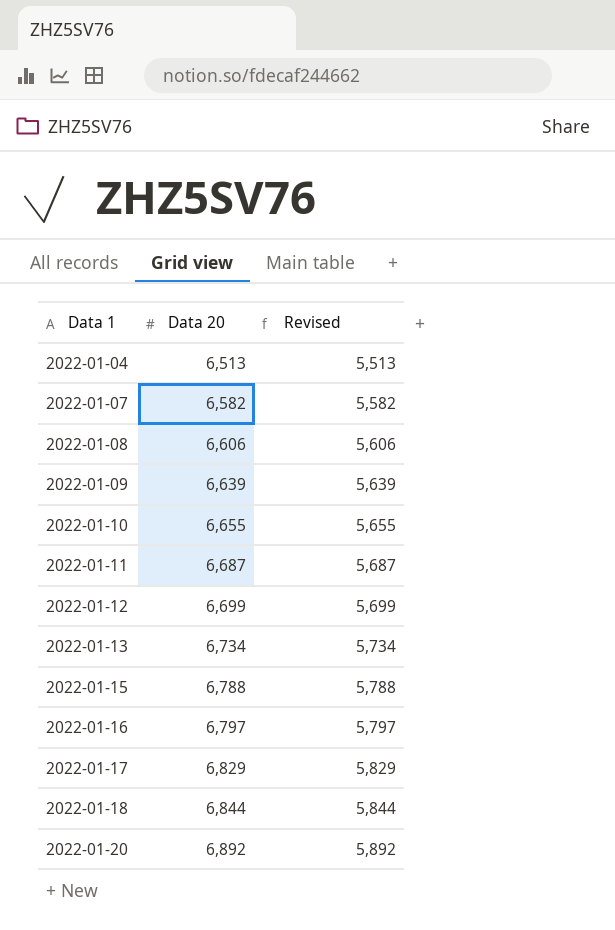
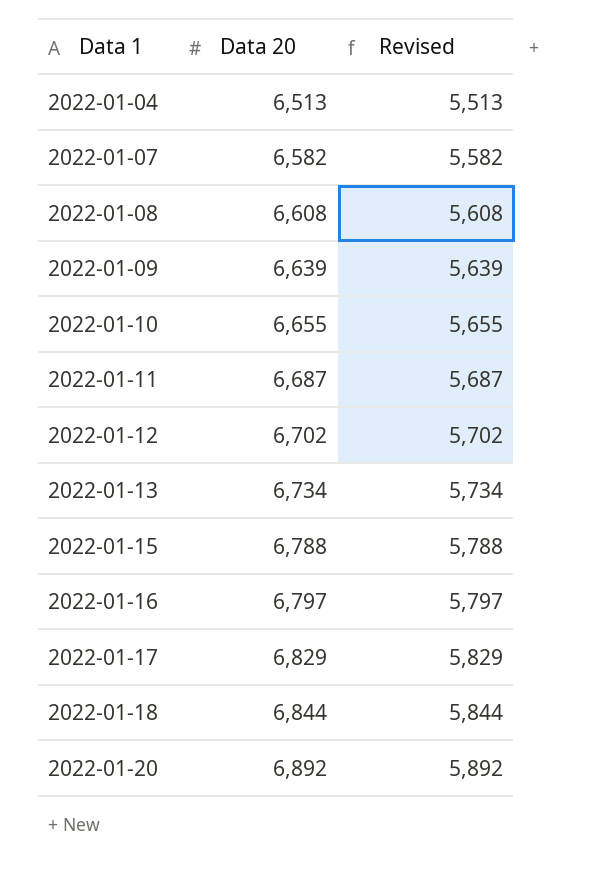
2022-01-08 | Data 20: 6,606 -> 6,608
2022-01-08 | Revised: 5,606 -> 5,608
2022-01-12 | Data 20: 6,699 -> 6,702
2022-01-12 | Revised: 5,699 -> 5,702

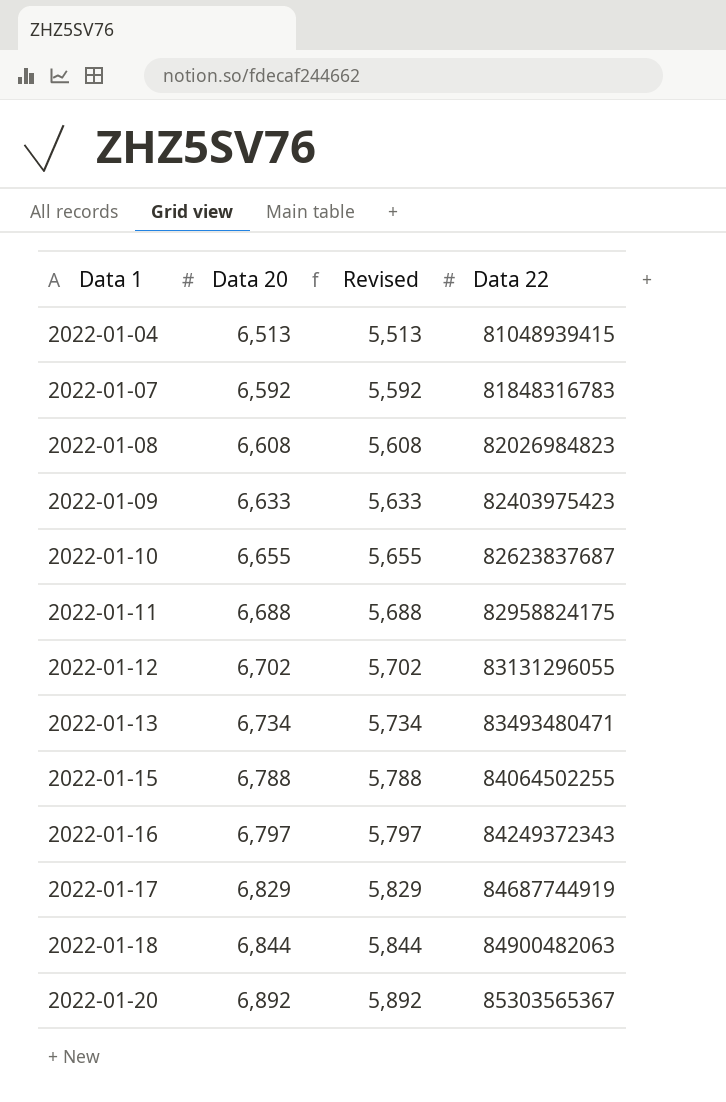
column Data 22 | position: none -> 4
2022-01-07 | Data 20: 6,582 -> 6,592
2022-01-07 | Revised: 5,582 -> 5,592
2022-01-09 | Data 20: 6,639 -> 6,633
2022-01-09 | Revised: 5,639 -> 5,633
2022-01-11 | Data 20: 6,687 -> 6,688
2022-01-11 | Revised: 5,687 -> 5,688

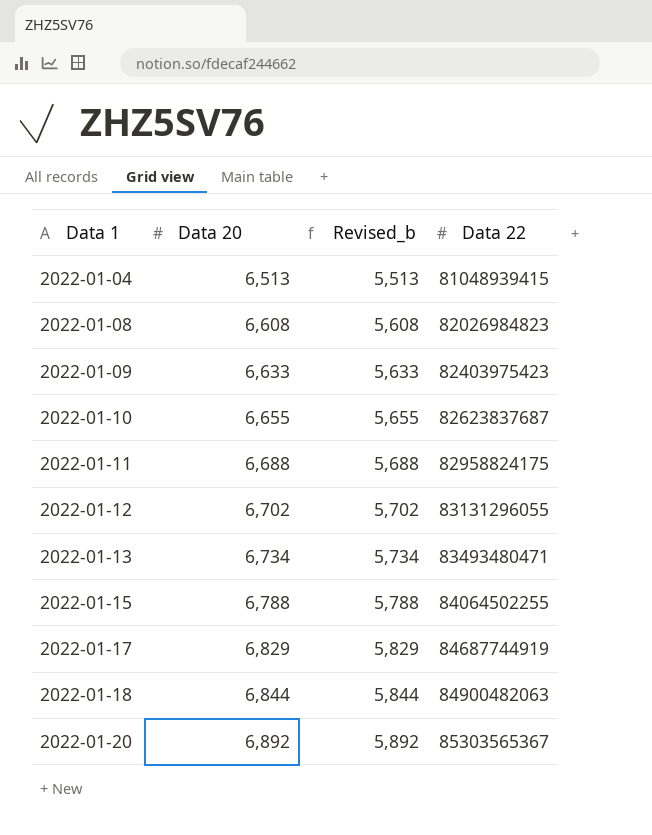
column name: Revised -> Revised_b
row 2022-01-07: 6,592 | 5,592 | 81848316783 -> none
row 2022-01-16: 6,797 | 5,797 | 84249372343 -> none

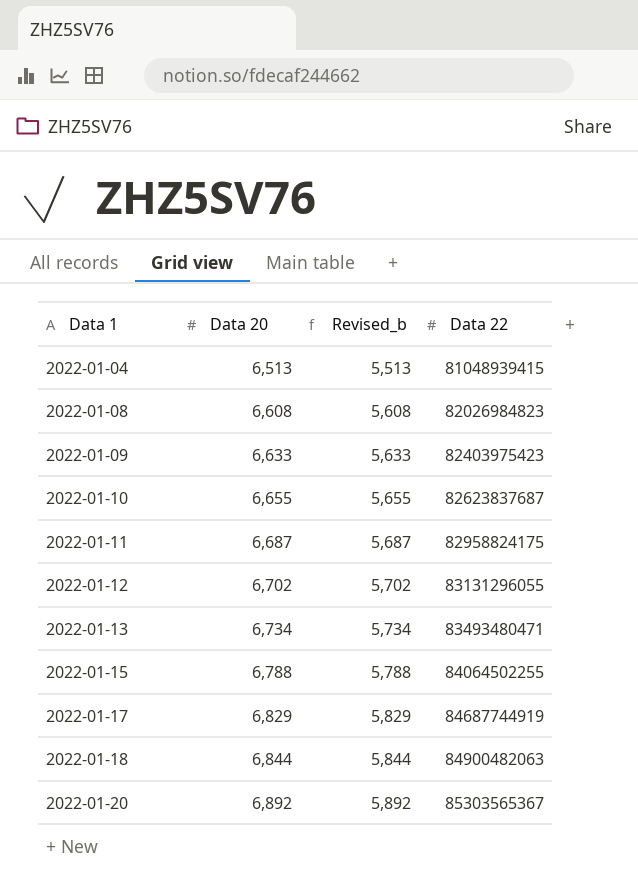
2022-01-11 | Data 20: 6,688 -> 6,687
2022-01-11 | Revised_b: 5,688 -> 5,687

